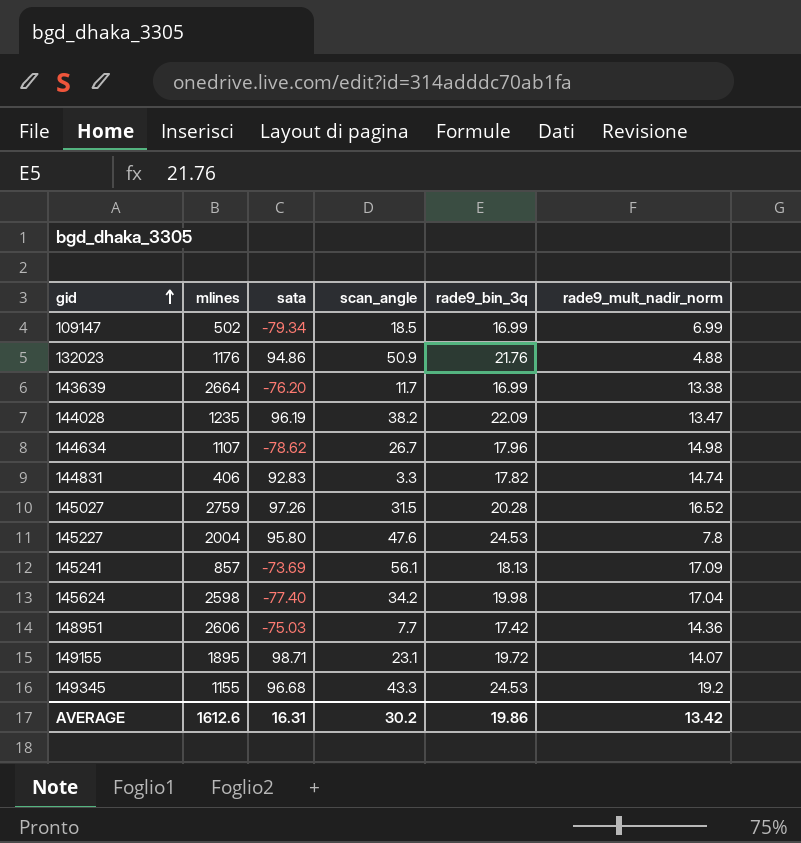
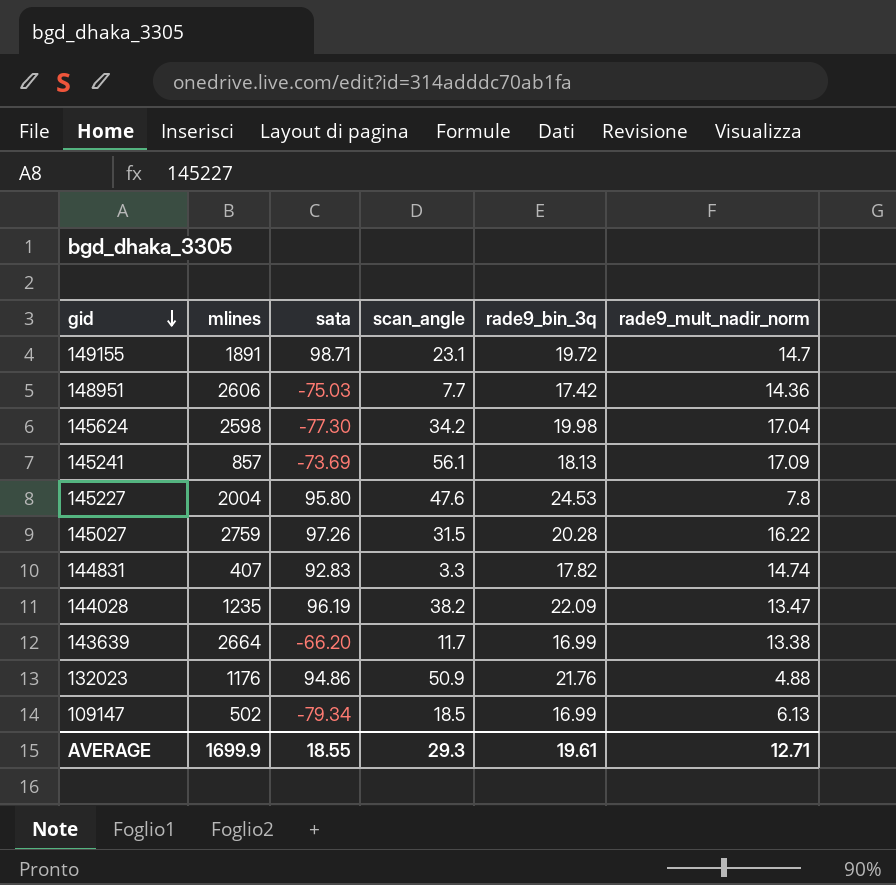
row order: gid ascending -> gid descending
row 144634: 1107 | -78.62 | 26.7 | 17.96 | 14.98 -> none
row 149345: 1155 | 96.68 | 43.3 | 24.53 | 19.2 -> none
149155 | mlines: 1895 -> 1891
149155 | rade9_mult_nadir_norm: 14.07 -> 14.7
145624 | sata: -77.40 -> -77.30
145027 | rade9_mult_nadir_norm: 16.52 -> 16.22
144831 | mlines: 406 -> 407
143639 | sata: -76.20 -> -66.20
109147 | rade9_mult_nadir_norm: 6.99 -> 6.13
AVERAGE | mlines: 1612.6 -> 1699.9
AVERAGE | sata: 16.31 -> 18.55
AVERAGE | scan_angle: 30.2 -> 29.3
AVERAGE | rade9_bin_3q: 19.86 -> 19.61
AVERAGE | rade9_mult_nadir_norm: 13.42 -> 12.71

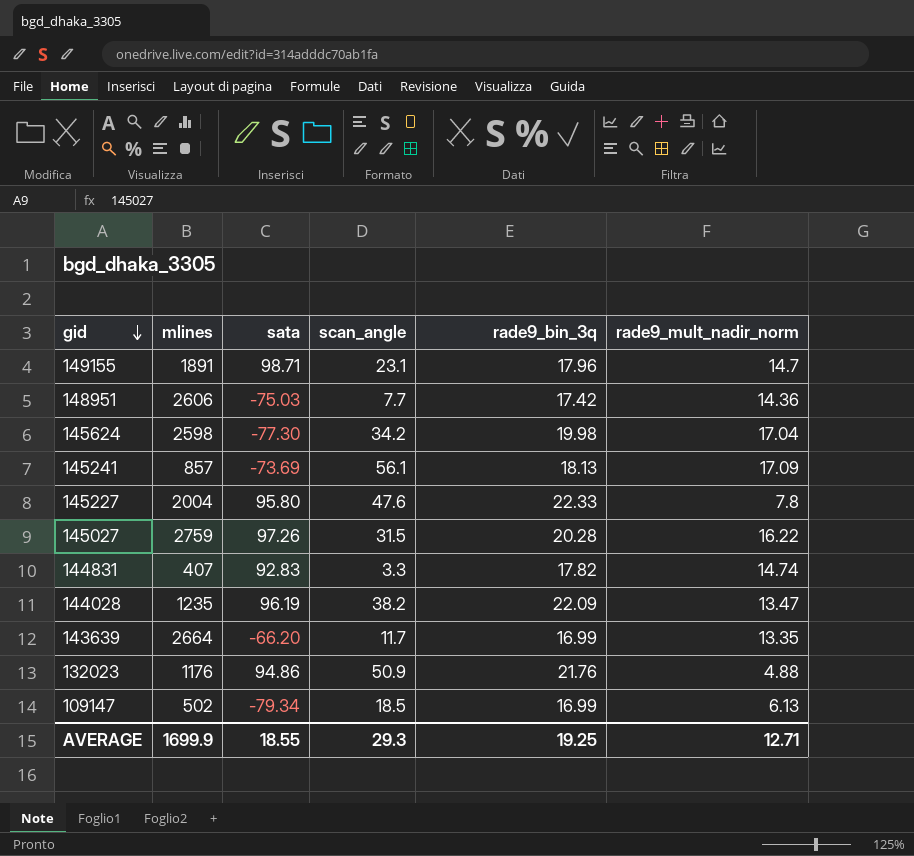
149155 | rade9_bin_3q: 19.72 -> 17.96
145227 | rade9_bin_3q: 24.53 -> 22.33
143639 | rade9_mult_nadir_norm: 13.38 -> 13.35
AVERAGE | rade9_bin_3q: 19.61 -> 19.25

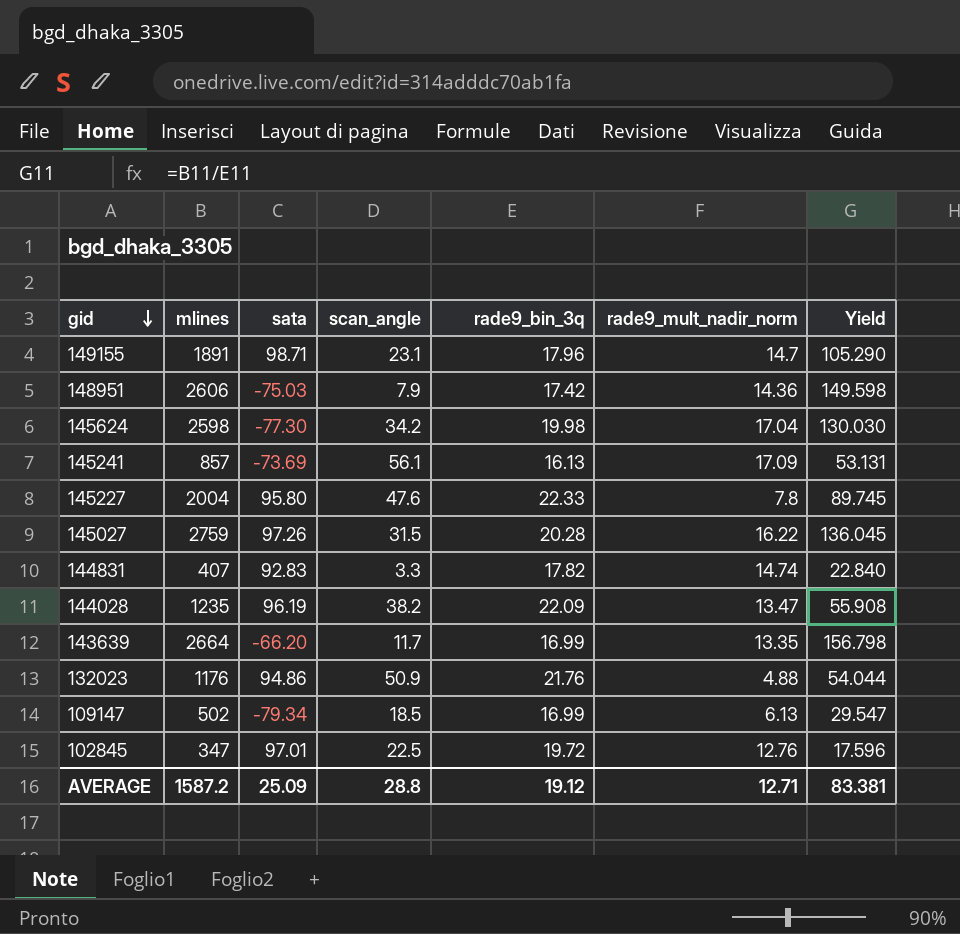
column Yield | formula: none -> [mlines] / [rade9_bin_3q]
148951 | scan_angle: 7.7 -> 7.9
145241 | rade9_bin_3q: 18.13 -> 16.13
row 102845: none -> 347 | 97.01 | 22.5 | 19.72 | 12.76 | 17.596
AVERAGE | mlines: 1699.9 -> 1587.2
AVERAGE | sata: 18.55 -> 25.09
AVERAGE | scan_angle: 29.3 -> 28.8
AVERAGE | rade9_bin_3q: 19.25 -> 19.12

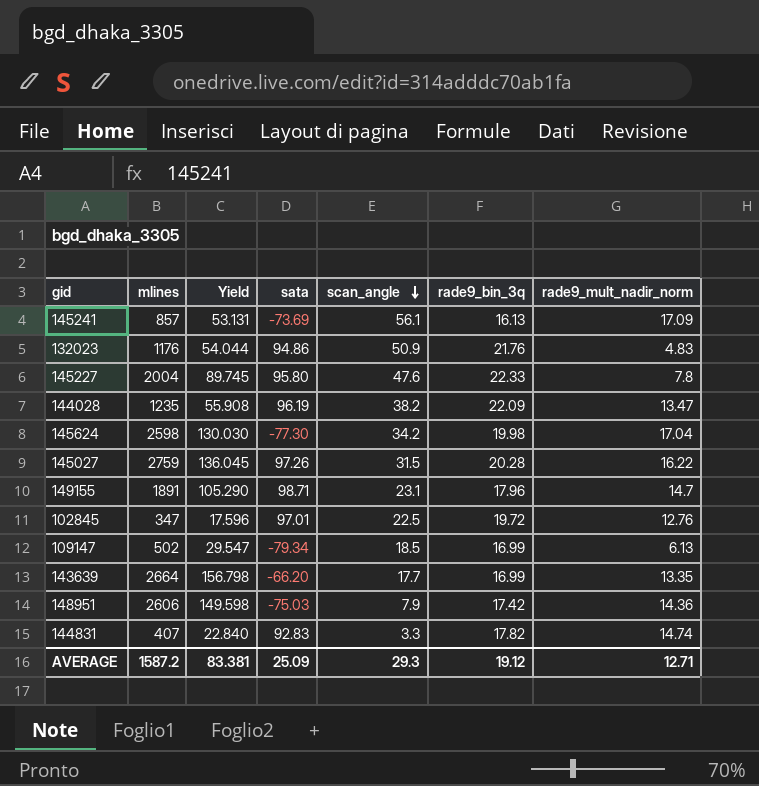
row order: gid descending -> scan_angle descending
column Yield | position: 7 -> 3
132023 | rade9_mult_nadir_norm: 4.88 -> 4.83
143639 | scan_angle: 11.7 -> 17.7
AVERAGE | scan_angle: 28.8 -> 29.3

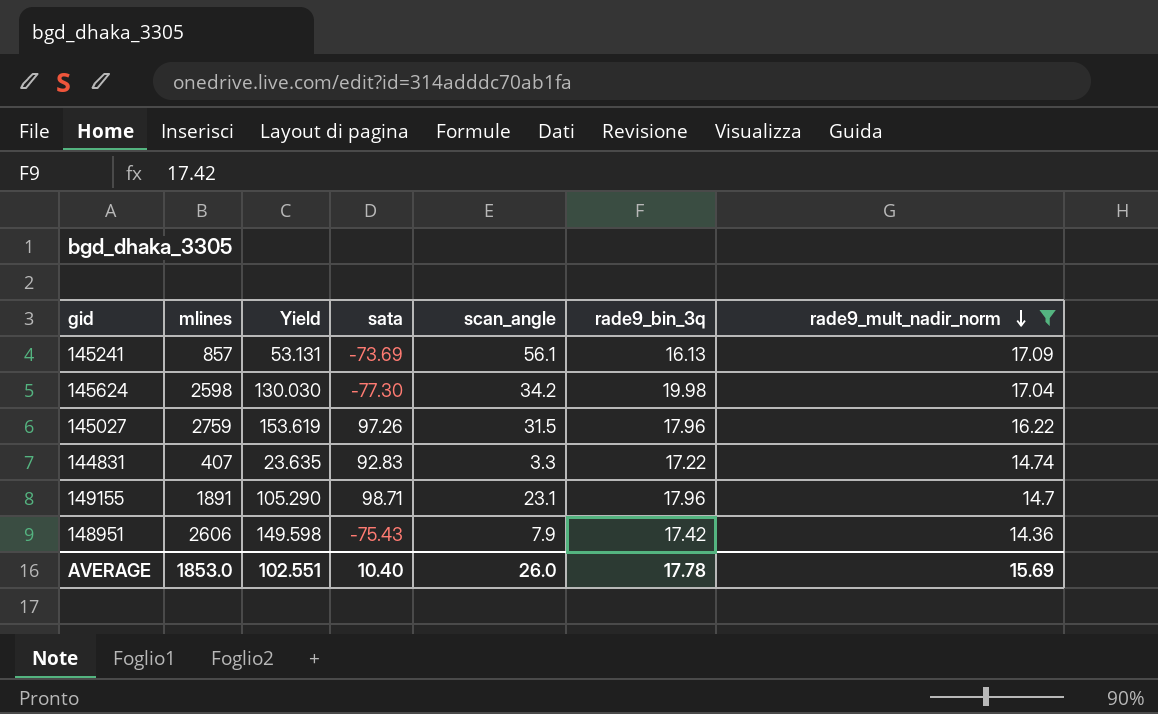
filter: none -> rade9_mult_nadir_norm >= 14.36
row order: scan_angle descending -> rade9_mult_nadir_norm descending
145027 | Yield: 136.045 -> 153.619
145027 | rade9_bin_3q: 20.28 -> 17.96
144831 | Yield: 22.840 -> 23.635
144831 | rade9_bin_3q: 17.82 -> 17.22
148951 | sata: -75.03 -> -75.43
AVERAGE | mlines: 1587.2 -> 1853.0
AVERAGE | Yield: 83.381 -> 102.551
AVERAGE | sata: 25.09 -> 10.40
AVERAGE | scan_angle: 29.3 -> 26.0
AVERAGE | rade9_bin_3q: 19.12 -> 17.78
AVERAGE | rade9_mult_nadir_norm: 12.71 -> 15.69

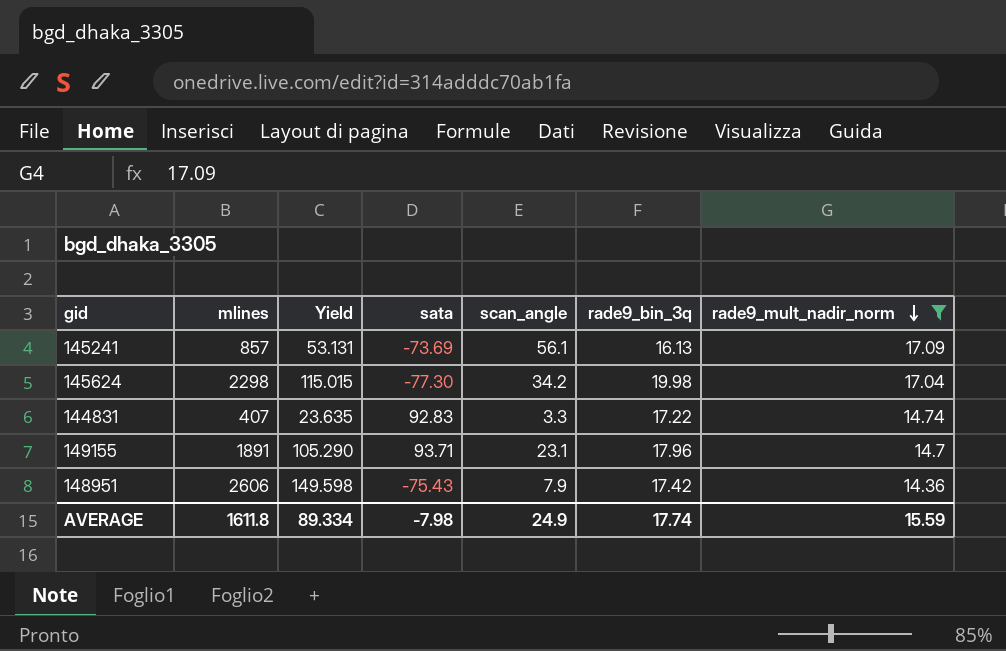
row 145027: 2759 | 153.619 | 97.26 | 31.5 | 17.96 | 16.22 -> none
145624 | mlines: 2598 -> 2298
145624 | Yield: 130.030 -> 115.015
149155 | sata: 98.71 -> 93.71
AVERAGE | mlines: 1853.0 -> 1611.8
AVERAGE | Yield: 102.551 -> 89.334
AVERAGE | sata: 10.40 -> -7.98
AVERAGE | scan_angle: 26.0 -> 24.9
AVERAGE | rade9_bin_3q: 17.78 -> 17.74
AVERAGE | rade9_mult_nadir_norm: 15.69 -> 15.59

